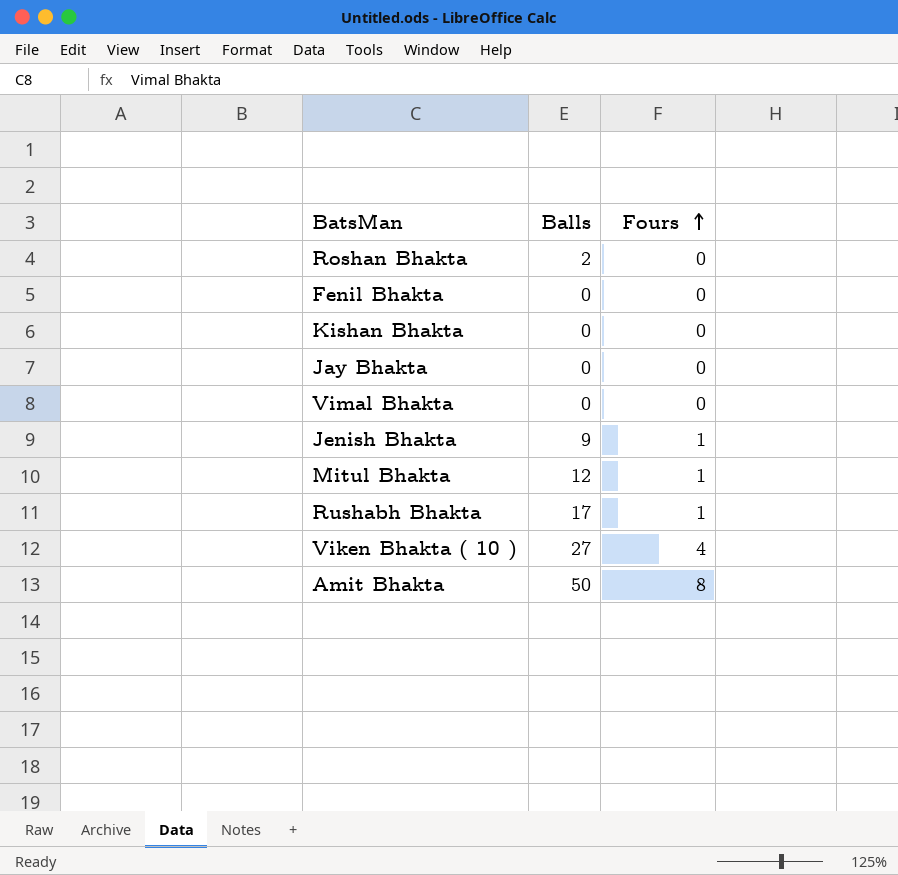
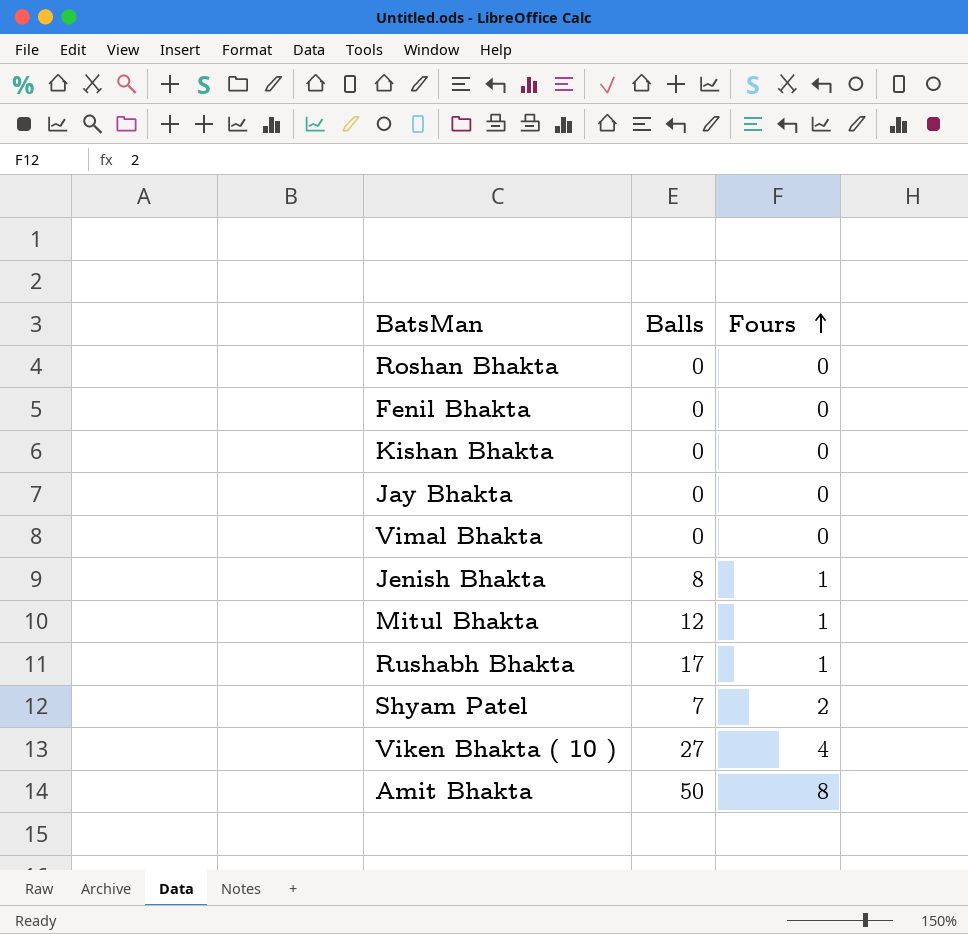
Roshan Bhakta | Balls: 2 -> 0
Jenish Bhakta | Balls: 9 -> 8
row Shyam Patel: none -> 7 | 2

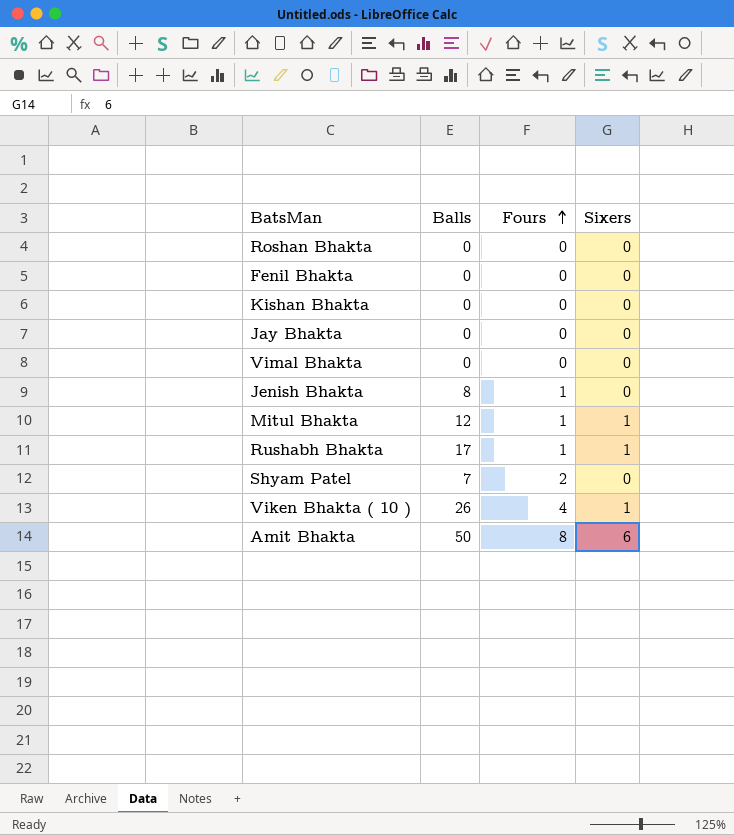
column Sixers | position: none -> 4
Viken Bhakta ( 10 ) | Balls: 27 -> 26

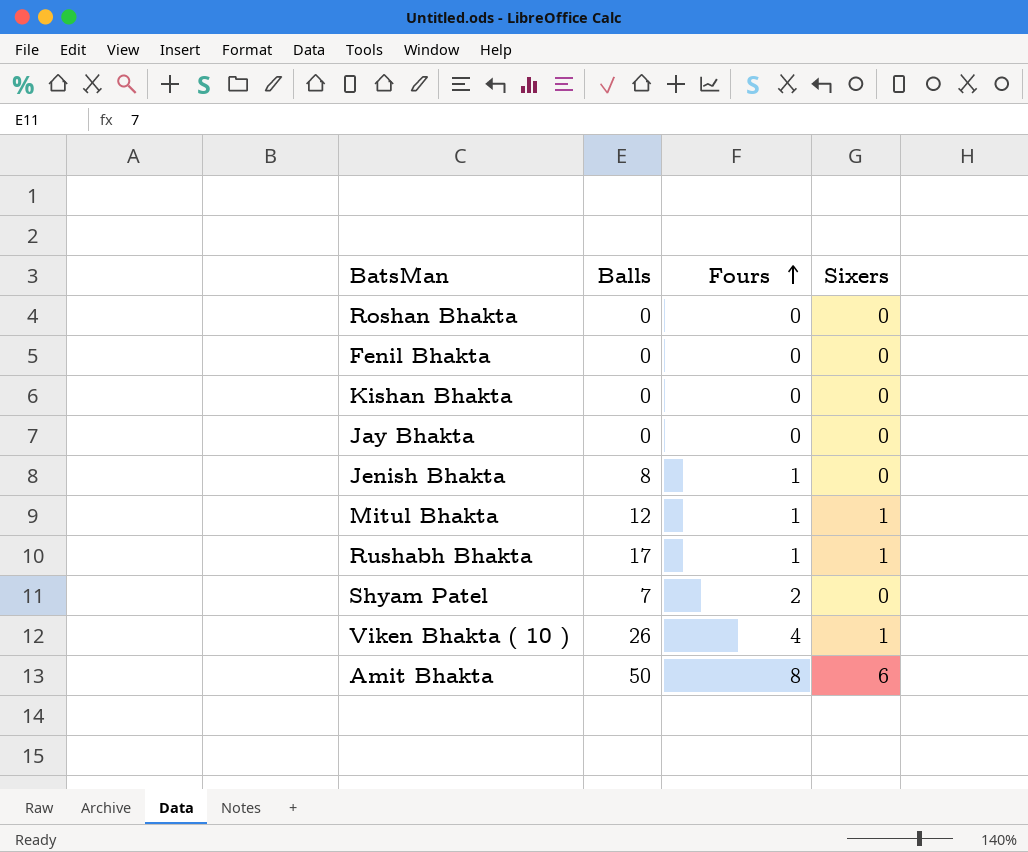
row Vimal Bhakta: 0 | 0 | 0 -> none

